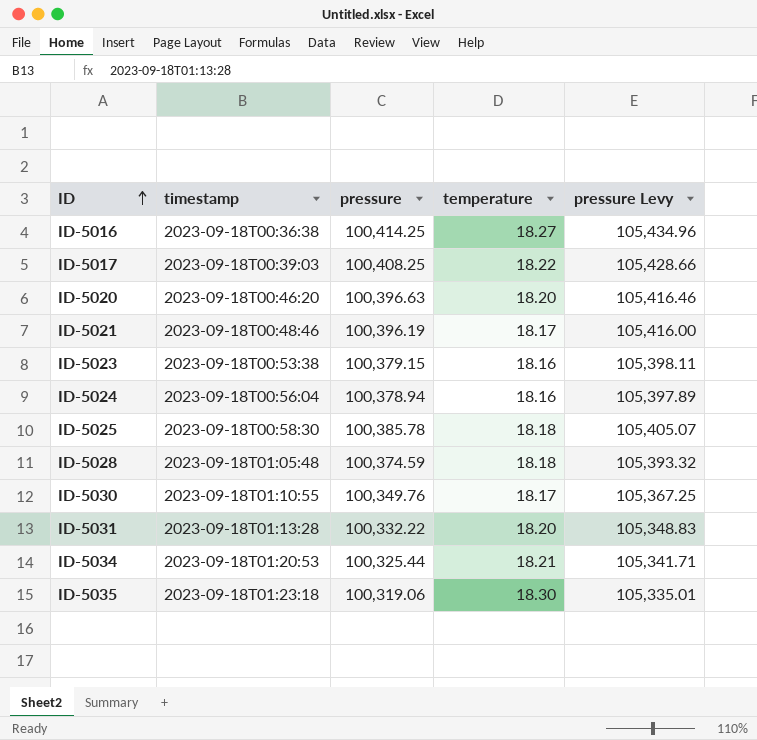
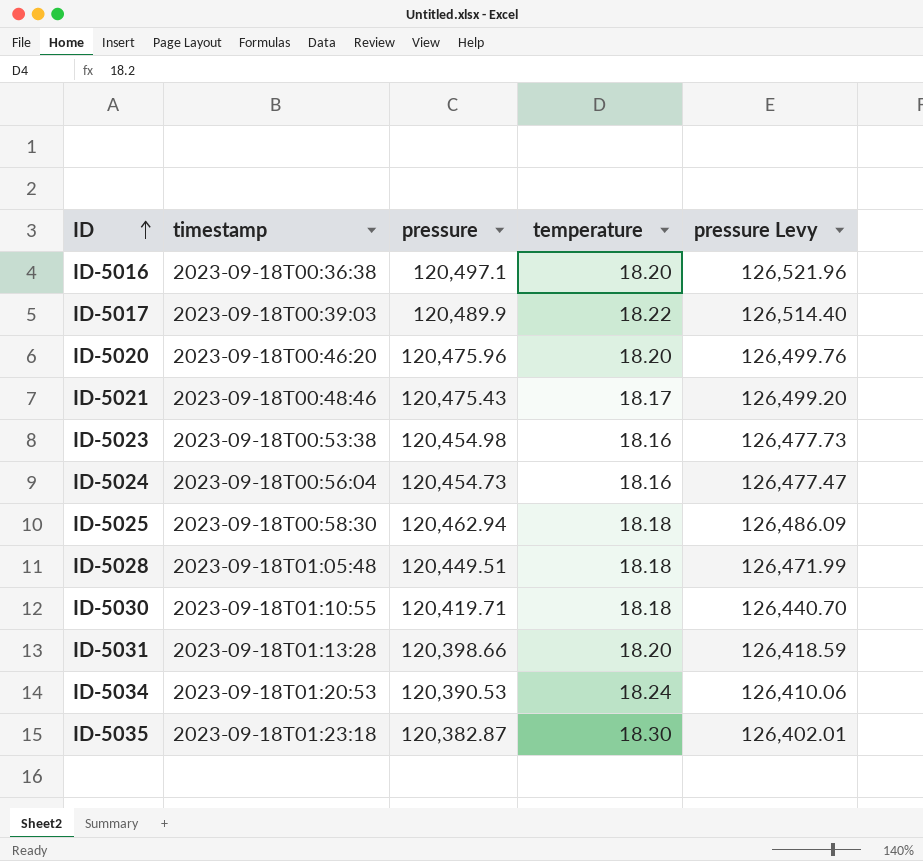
ID-5016 | pressure: 100,414.25 -> 120,497.1
ID-5016 | temperature: 18.27 -> 18.20
ID-5016 | pressure Levy: 105,434.96 -> 126,521.96
ID-5017 | pressure: 100,408.25 -> 120,489.9
ID-5017 | pressure Levy: 105,428.66 -> 126,514.40
ID-5020 | pressure: 100,396.63 -> 120,475.96
ID-5020 | pressure Levy: 105,416.46 -> 126,499.76
ID-5021 | pressure: 100,396.19 -> 120,475.43
ID-5021 | pressure Levy: 105,416.00 -> 126,499.20
ID-5023 | pressure: 100,379.15 -> 120,454.98
ID-5023 | pressure Levy: 105,398.11 -> 126,477.73
ID-5024 | pressure: 100,378.94 -> 120,454.73
ID-5024 | pressure Levy: 105,397.89 -> 126,477.47
ID-5025 | pressure: 100,385.78 -> 120,462.94
ID-5025 | pressure Levy: 105,405.07 -> 126,486.09
ID-5028 | pressure: 100,374.59 -> 120,449.51
ID-5028 | pressure Levy: 105,393.32 -> 126,471.99
ID-5030 | pressure: 100,349.76 -> 120,419.71
ID-5030 | temperature: 18.17 -> 18.18
ID-5030 | pressure Levy: 105,367.25 -> 126,440.70
ID-5031 | pressure: 100,332.22 -> 120,398.66
ID-5031 | pressure Levy: 105,348.83 -> 126,418.59
ID-5034 | pressure: 100,325.44 -> 120,390.53
ID-5034 | temperature: 18.21 -> 18.24
ID-5034 | pressure Levy: 105,341.71 -> 126,410.06
ID-5035 | pressure: 100,319.06 -> 120,382.87
ID-5035 | pressure Levy: 105,335.01 -> 126,402.01

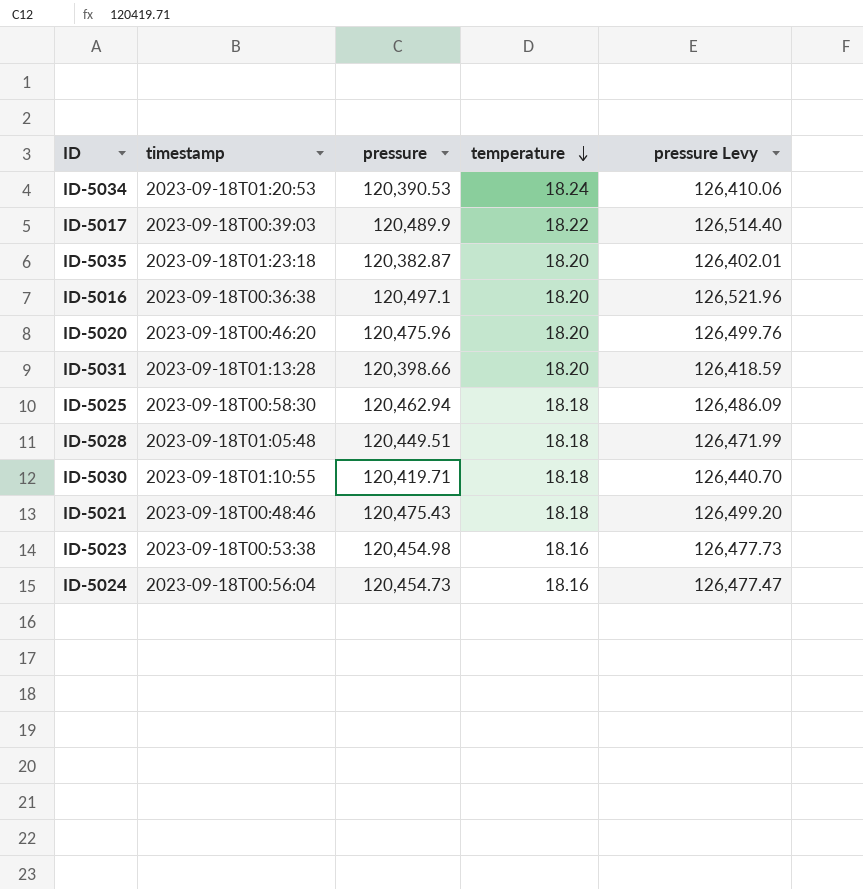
row order: ID ascending -> temperature descending
ID-5035 | temperature: 18.30 -> 18.20
ID-5021 | temperature: 18.17 -> 18.18

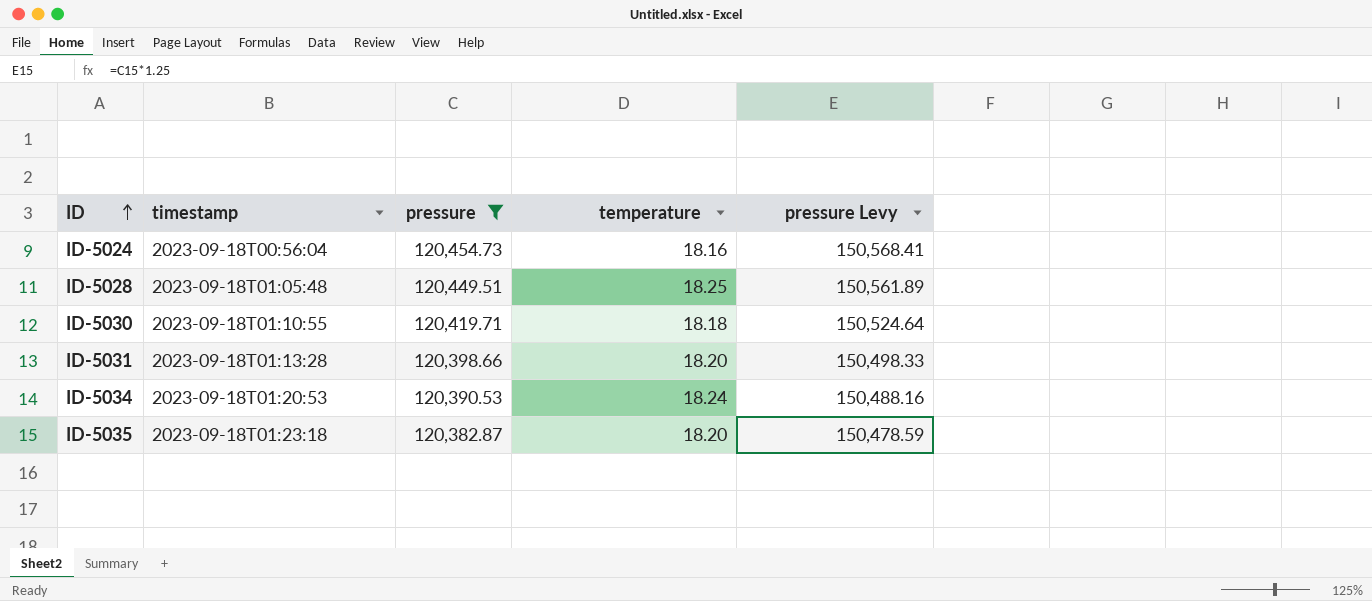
filter: none -> pressure <= 120,454.73
row order: temperature descending -> ID ascending
column pressure Levy | formula: [pressure] * 1.05 -> [pressure] * 1.25
ID-5028 | temperature: 18.18 -> 18.25

